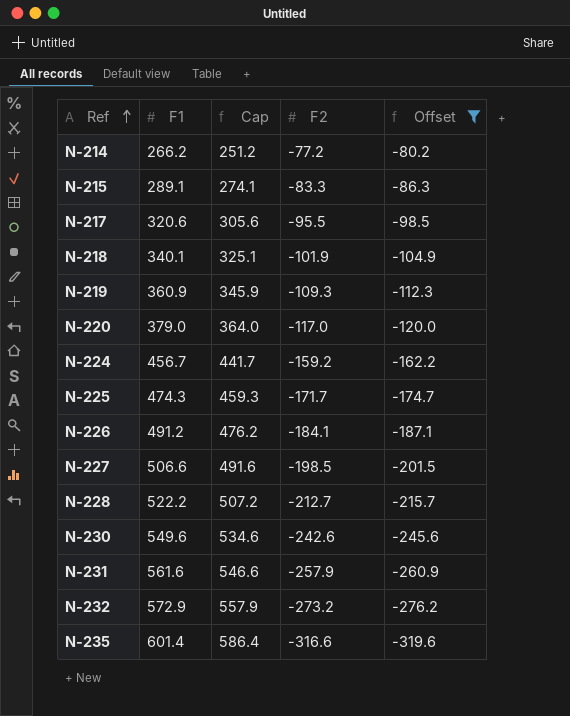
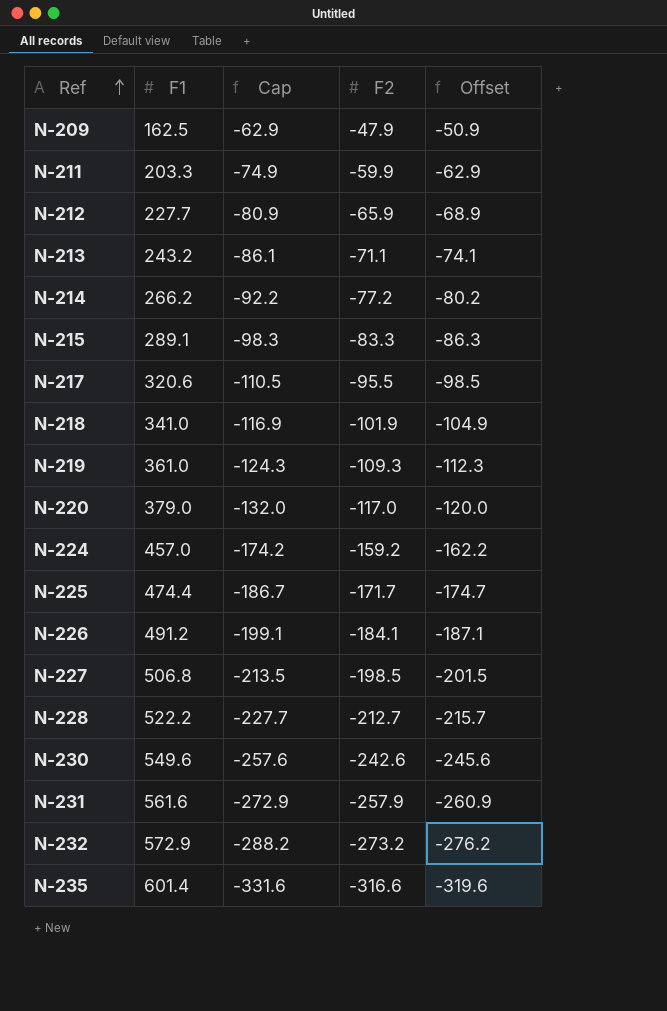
filter: Offset <= -80.2 -> none
column Cap | formula: [F1] - 15 -> [F2] - 15
N-218 | F1: 340.1 -> 341.0
N-219 | F1: 360.9 -> 361.0
N-224 | F1: 456.7 -> 457.0
N-225 | F1: 474.3 -> 474.4
N-227 | F1: 506.6 -> 506.8

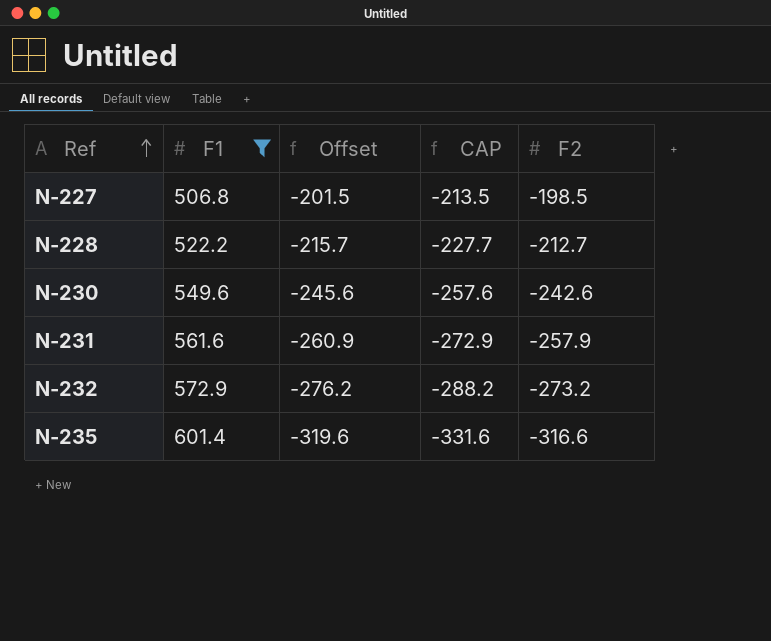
filter: none -> F1 >= 506.8
column Offset | position: 5 -> 3
column name: Cap -> CAP

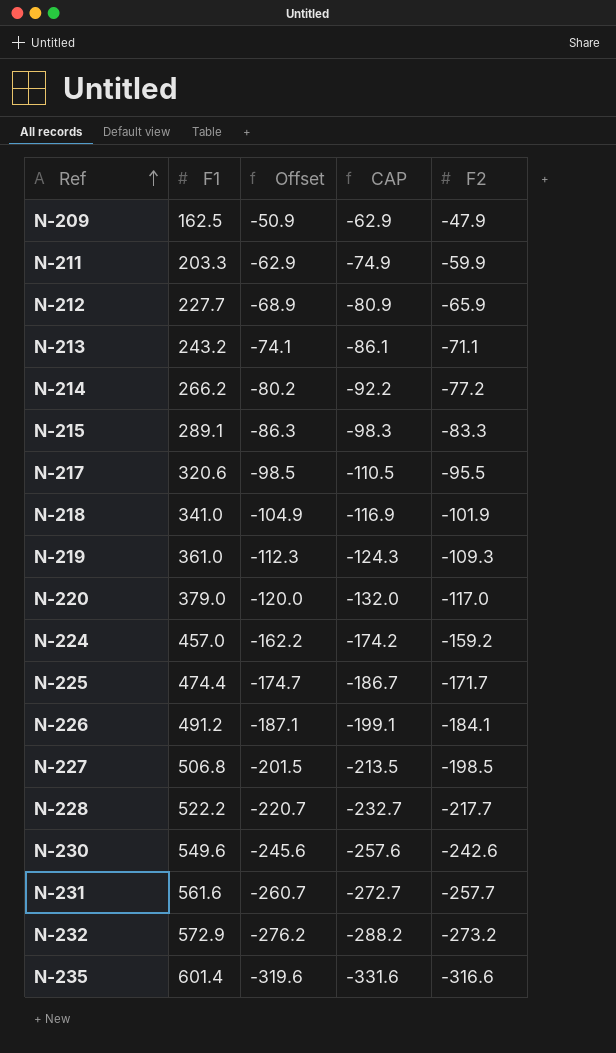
filter: F1 >= 506.8 -> none
N-228 | Offset: -215.7 -> -220.7
N-228 | CAP: -227.7 -> -232.7
N-228 | F2: -212.7 -> -217.7
N-231 | Offset: -260.9 -> -260.7
N-231 | CAP: -272.9 -> -272.7
N-231 | F2: -257.9 -> -257.7

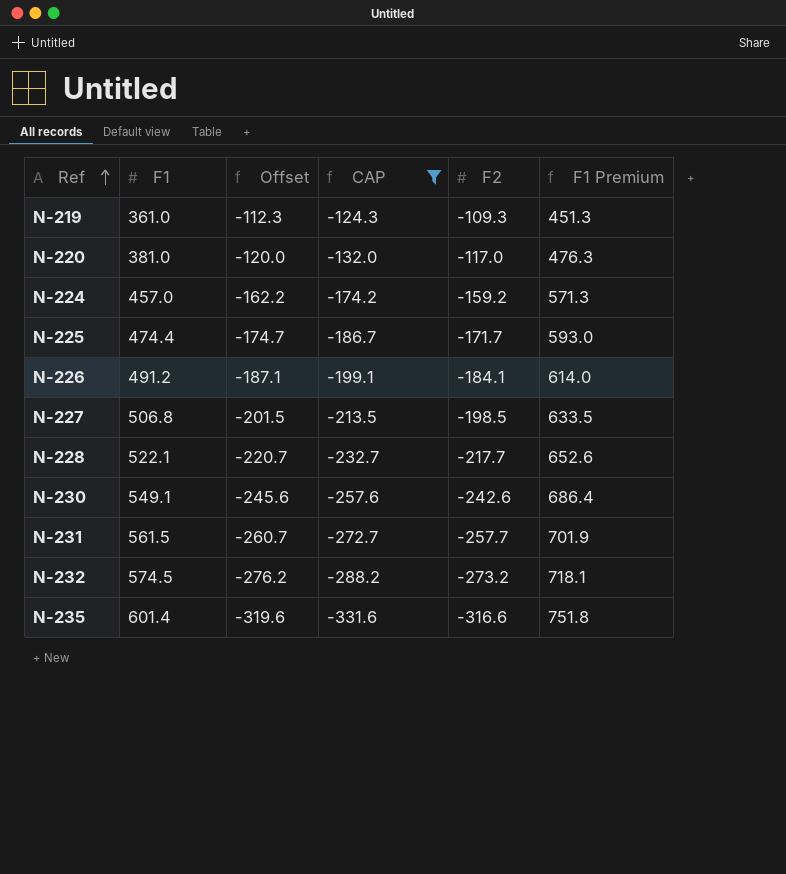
filter: none -> CAP <= -124.3
column F1 Premium | formula: none -> [F1] * 1.25
N-220 | F1: 379.0 -> 381.0
N-228 | F1: 522.2 -> 522.1
N-230 | F1: 549.6 -> 549.1
N-231 | F1: 561.6 -> 561.5
N-232 | F1: 572.9 -> 574.5

